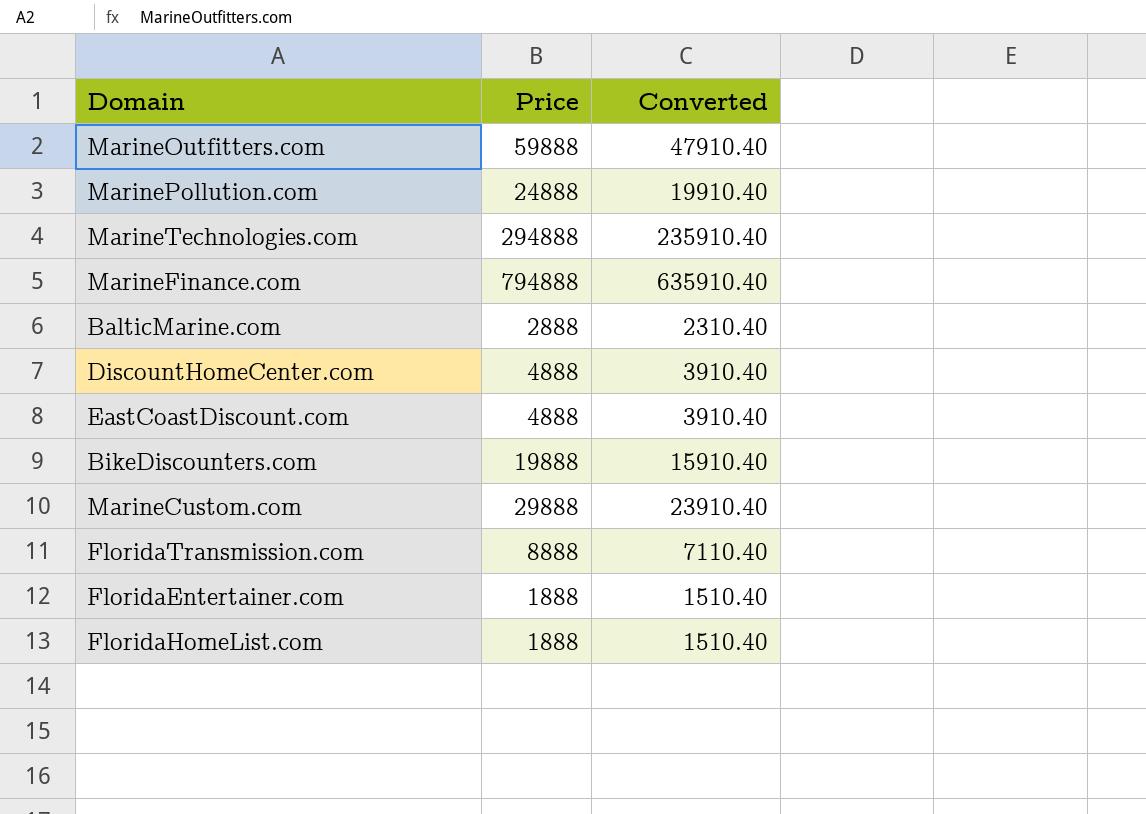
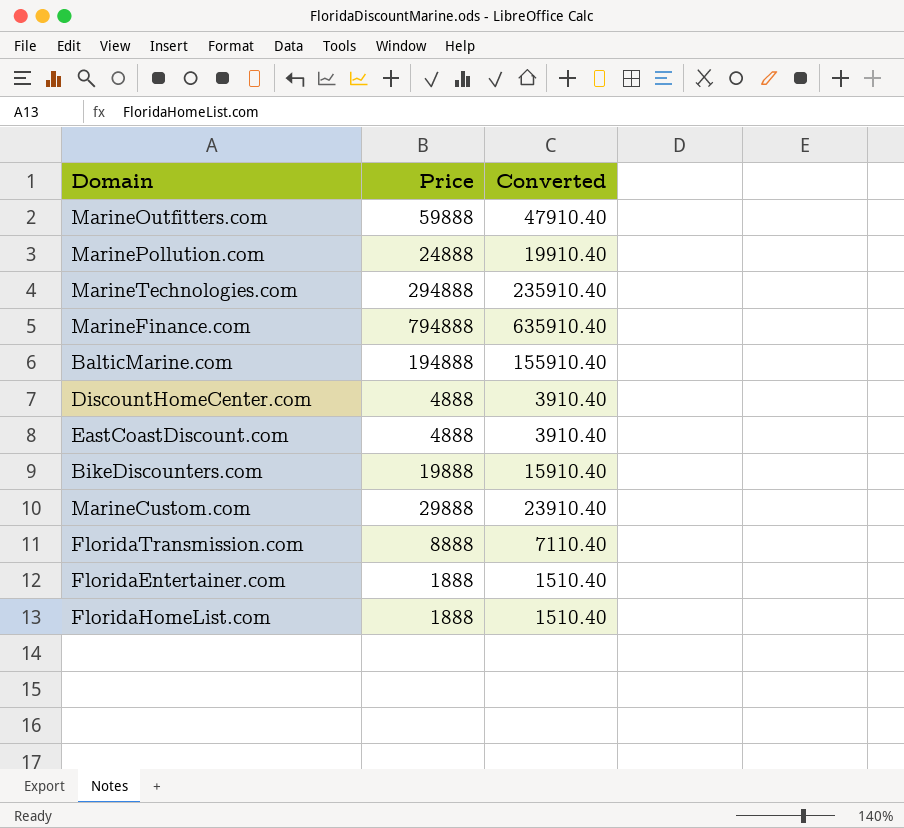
BalticMarine.com | Price: 2888 -> 194888
BalticMarine.com | Converted: 2310.40 -> 155910.40

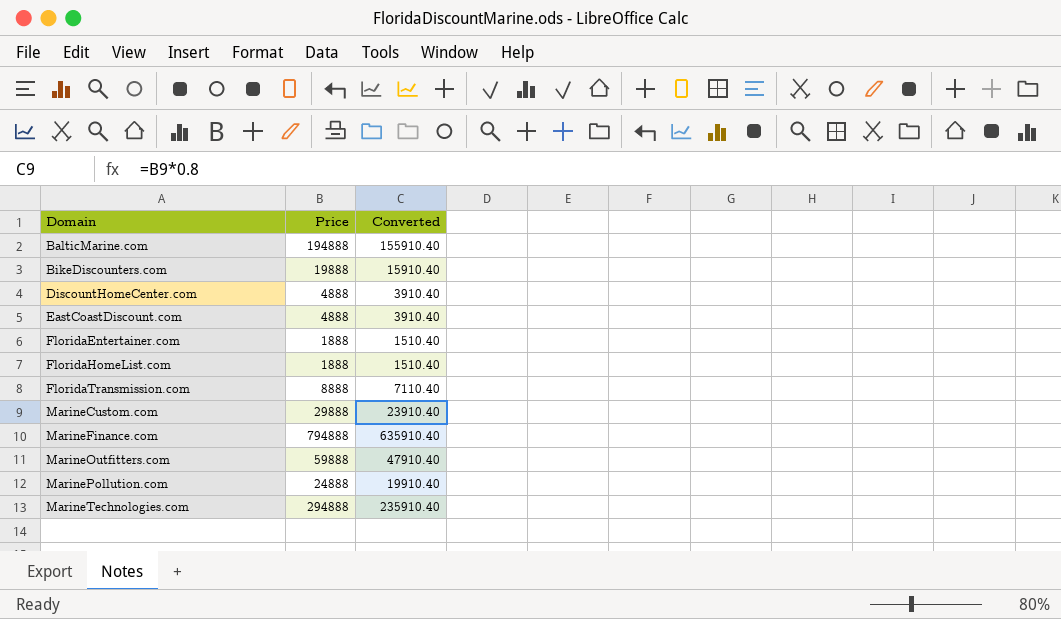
row order: none -> Domain ascending

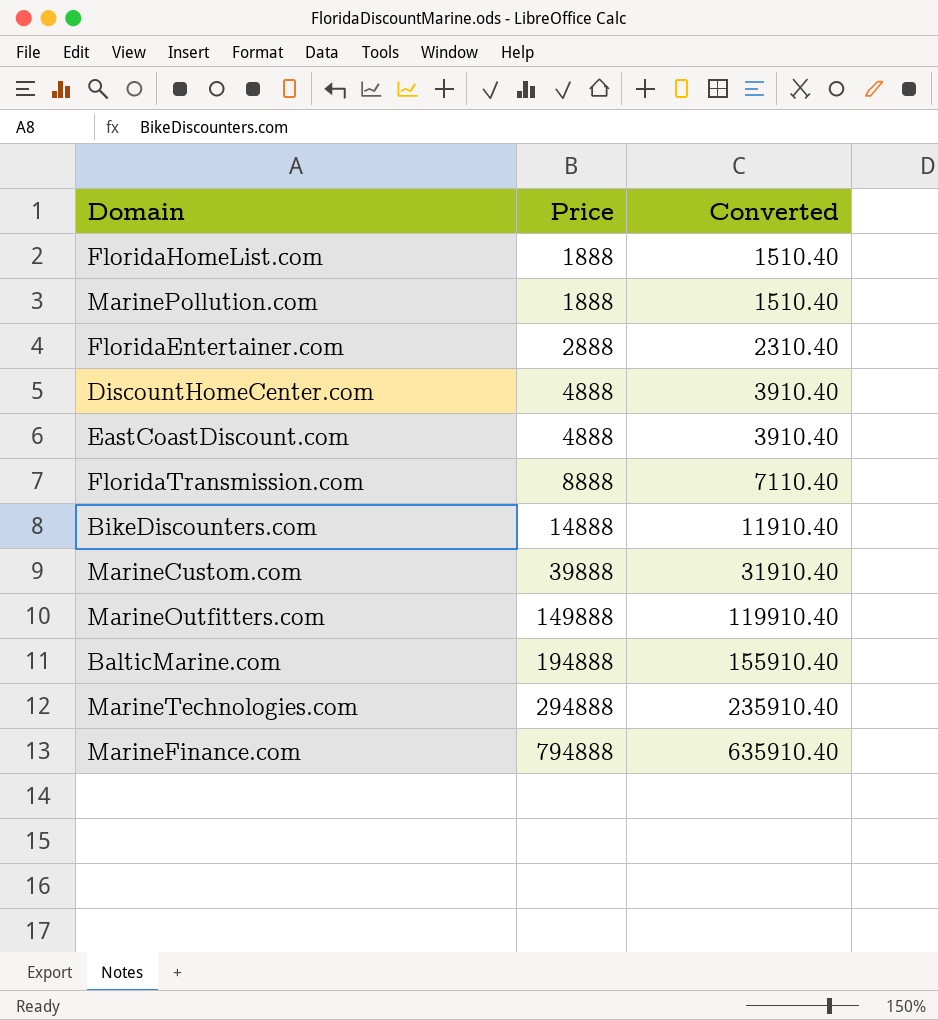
row order: Domain ascending -> Price ascending
MarinePollution.com | Price: 24888 -> 1888
MarinePollution.com | Converted: 19910.40 -> 1510.40
FloridaEntertainer.com | Price: 1888 -> 2888
FloridaEntertainer.com | Converted: 1510.40 -> 2310.40
BikeDiscounters.com | Price: 19888 -> 14888
BikeDiscounters.com | Converted: 15910.40 -> 11910.40
MarineCustom.com | Price: 29888 -> 39888
MarineCustom.com | Converted: 23910.40 -> 31910.40
MarineOutfitters.com | Price: 59888 -> 149888
MarineOutfitters.com | Converted: 47910.40 -> 119910.40

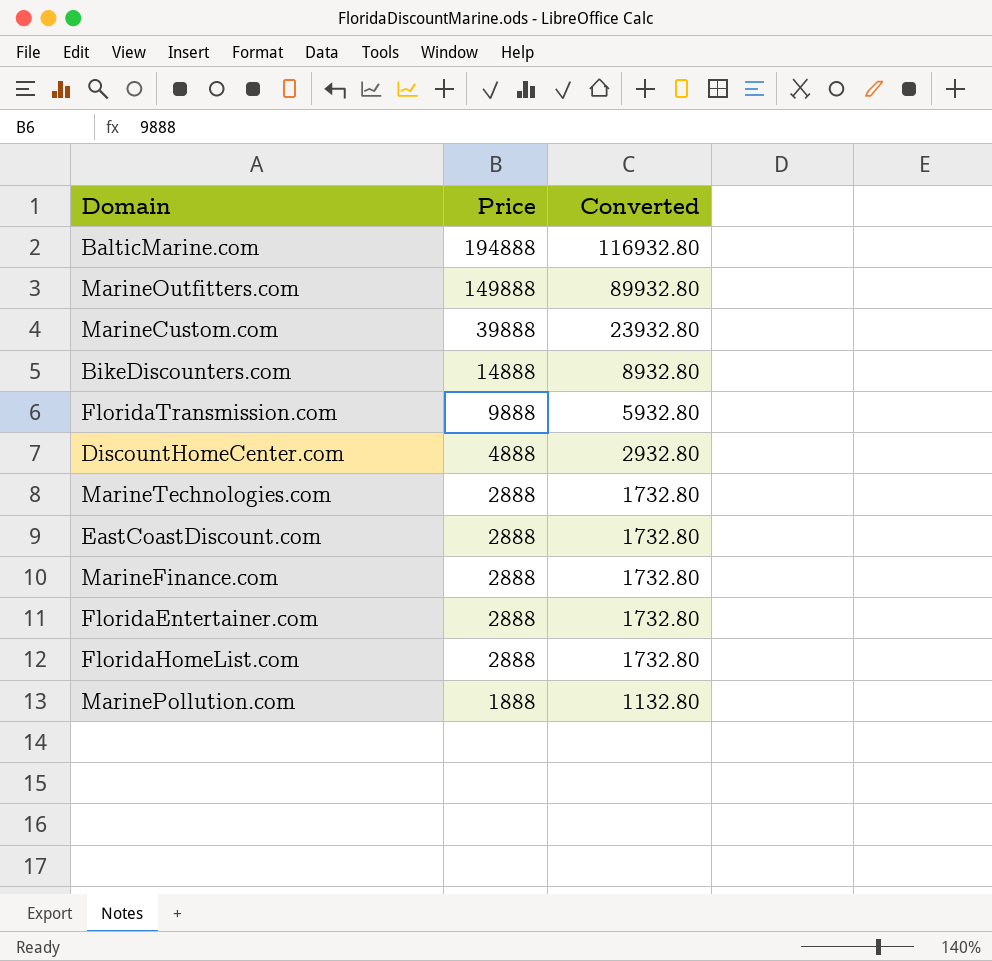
row order: Price ascending -> Price descending
column Converted | formula: [Price] * 0.8 -> [Price] * 0.6
FloridaTransmission.com | Price: 8888 -> 9888
MarineTechnologies.com | Price: 294888 -> 2888
EastCoastDiscount.com | Price: 4888 -> 2888
MarineFinance.com | Price: 794888 -> 2888
FloridaHomeList.com | Price: 1888 -> 2888

